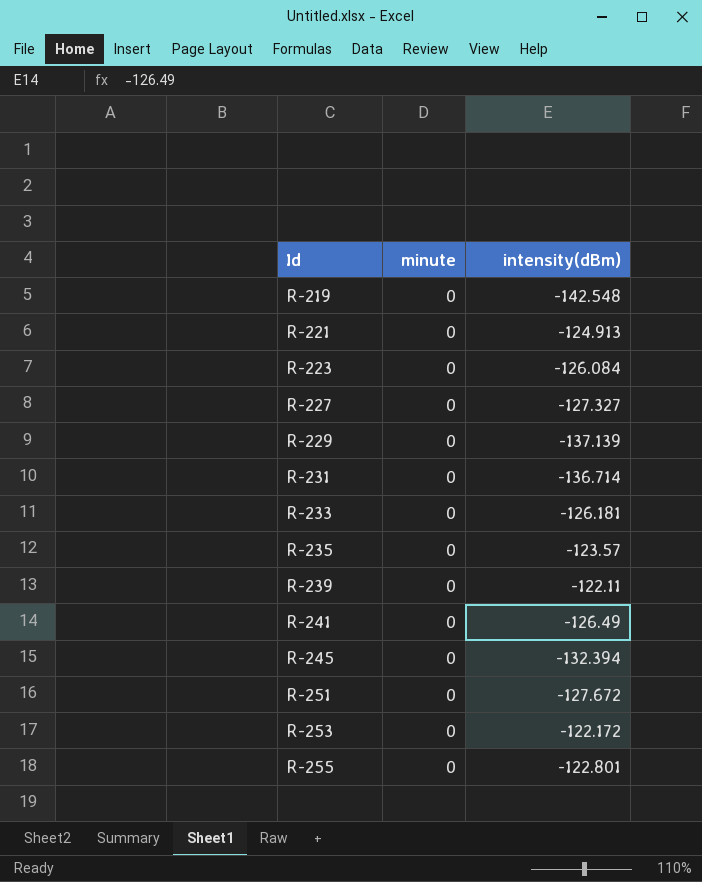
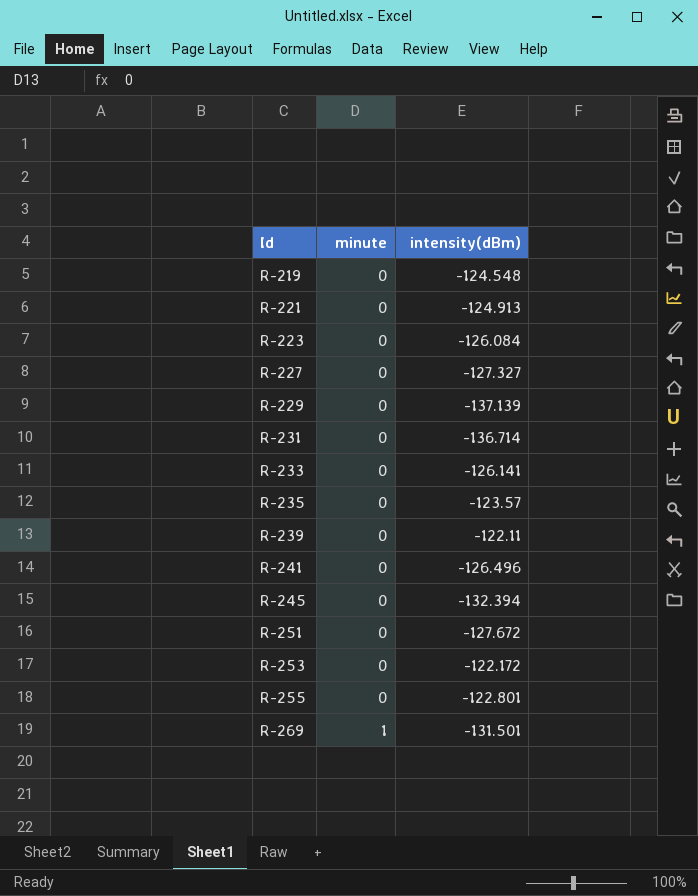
R-219 | intensity(dBm): -142.548 -> -124.548
R-233 | intensity(dBm): -126.181 -> -126.141
R-241 | intensity(dBm): -126.49 -> -126.496
row R-269: none -> 1 | -131.501

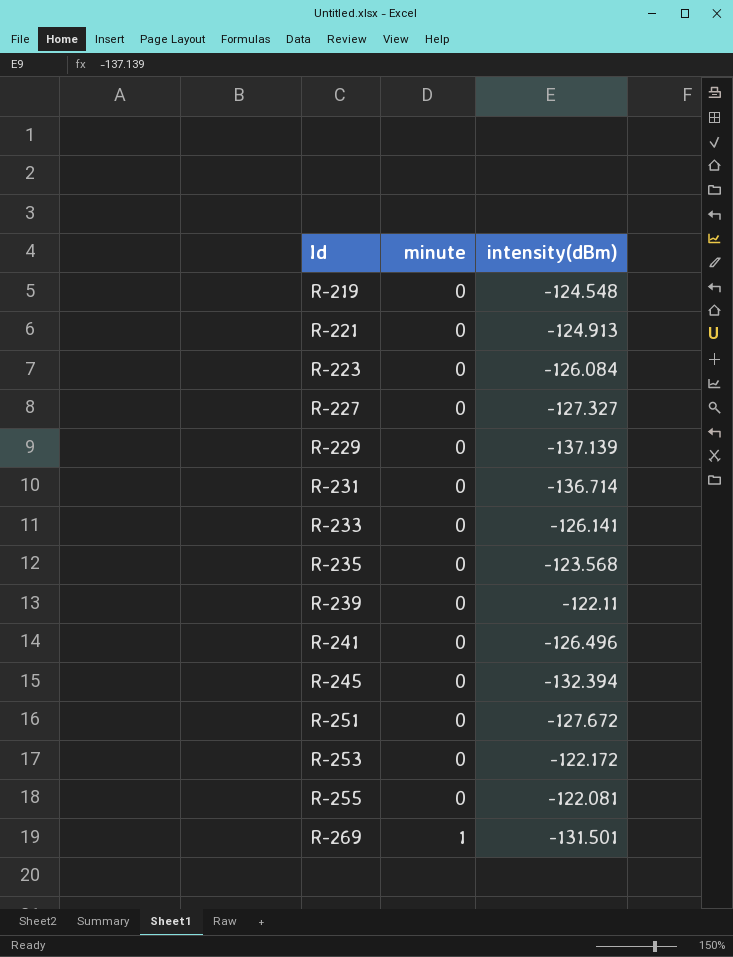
R-235 | intensity(dBm): -123.57 -> -123.568
R-255 | intensity(dBm): -122.801 -> -122.081

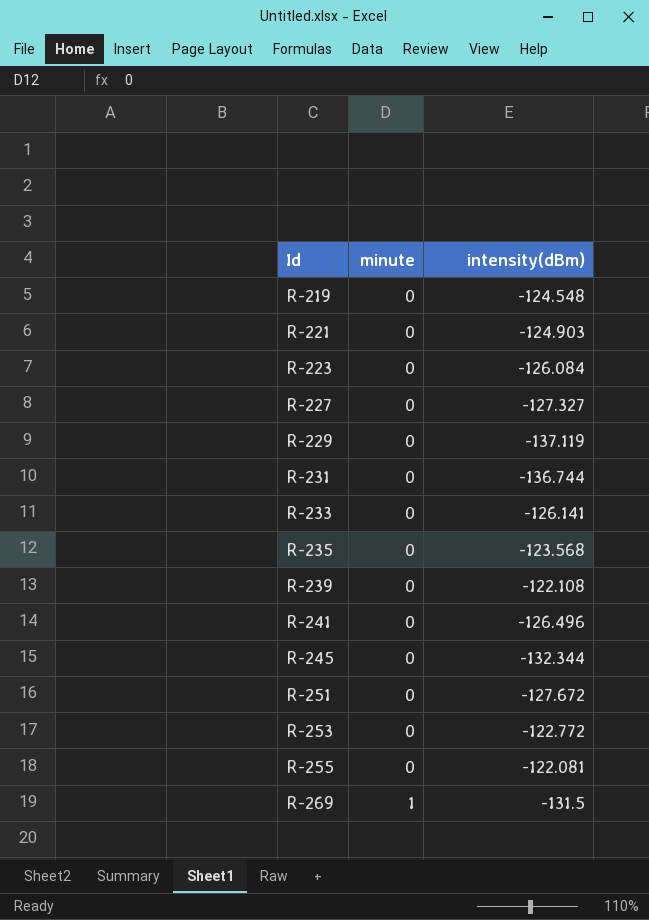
R-221 | intensity(dBm): -124.913 -> -124.903
R-229 | intensity(dBm): -137.139 -> -137.119
R-231 | intensity(dBm): -136.714 -> -136.744
R-239 | intensity(dBm): -122.11 -> -122.108
R-245 | intensity(dBm): -132.394 -> -132.344
R-253 | intensity(dBm): -122.172 -> -122.772
R-269 | intensity(dBm): -131.501 -> -131.5

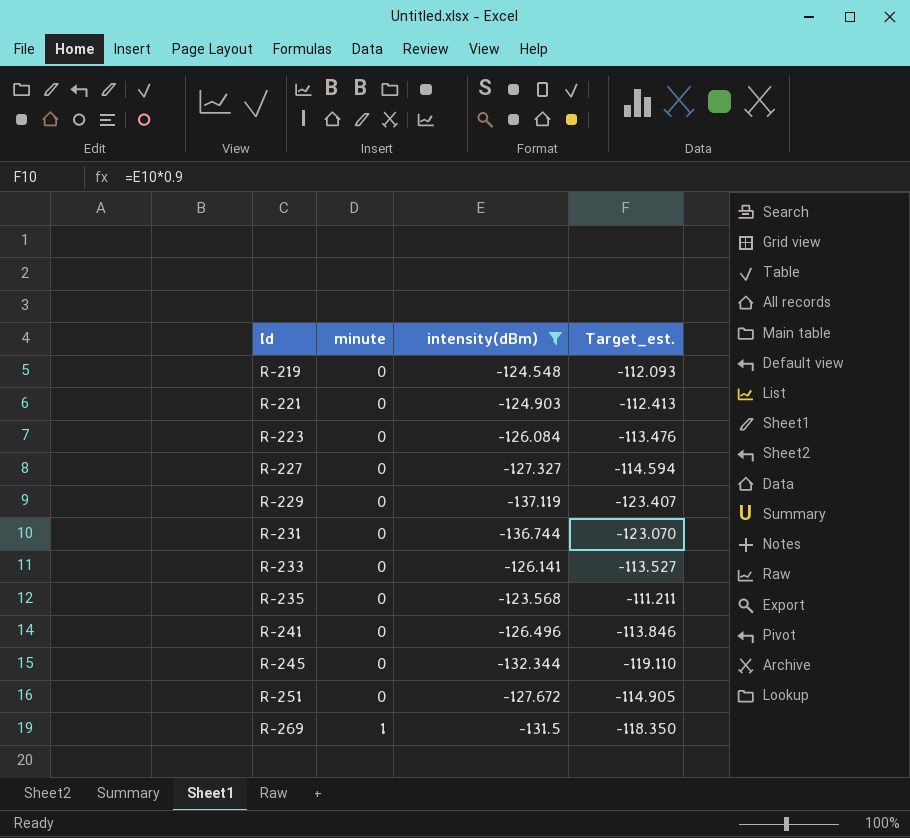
filter: none -> intensity(dBm) <= -123.568
column Target_est. | formula: none -> [intensity(dBm)] * 0.9

